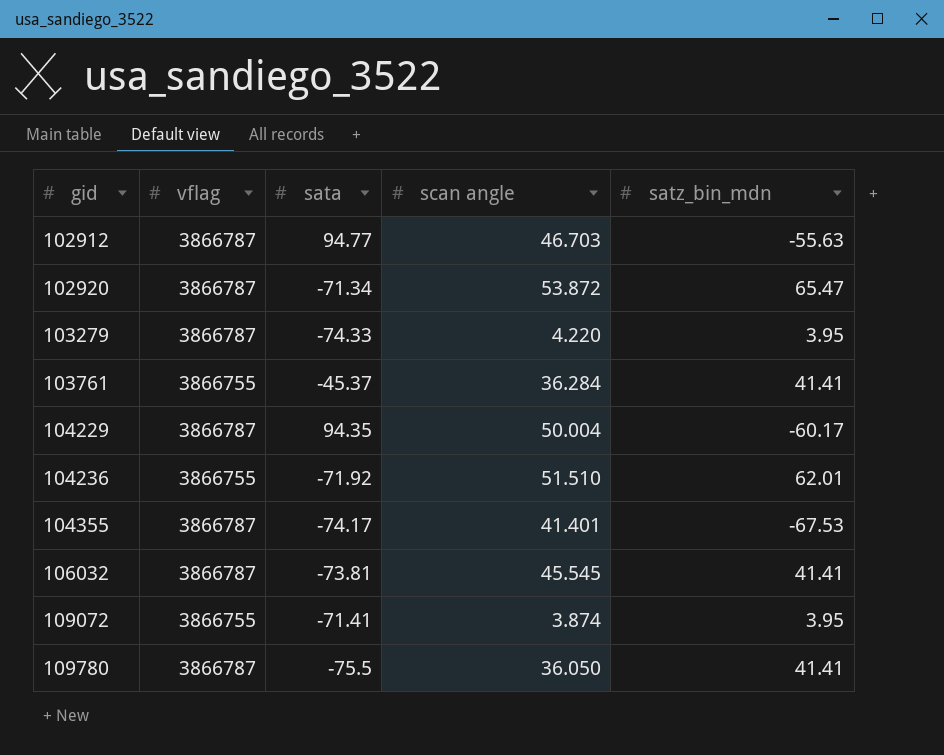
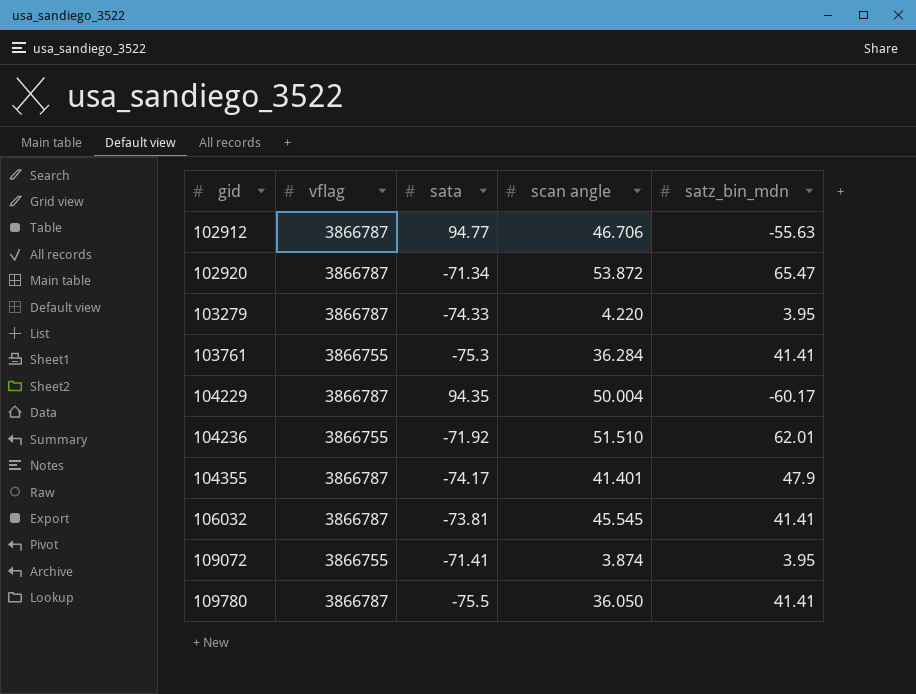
102912 | scan angle: 46.703 -> 46.706
103761 | sata: -45.37 -> -75.3
104355 | satz_bin_mdn: -67.53 -> 47.9

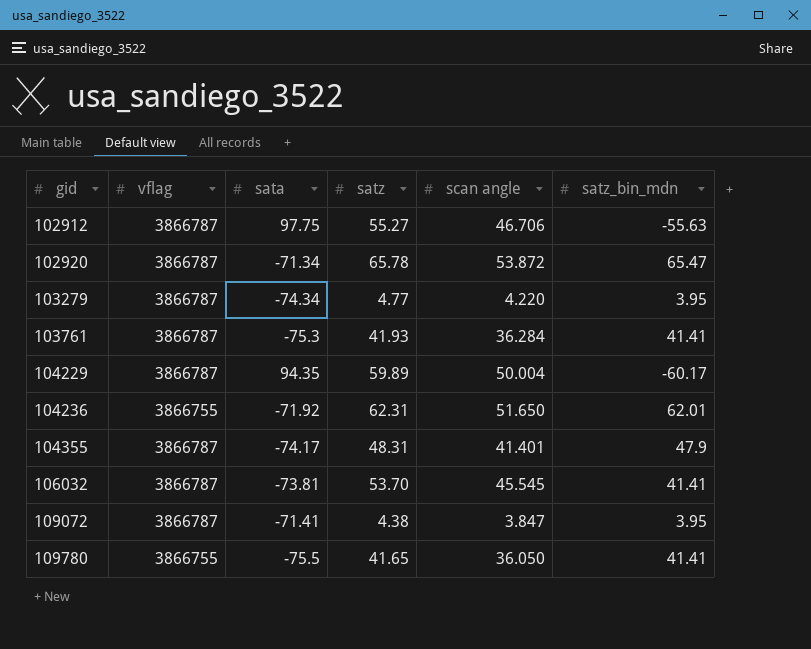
column satz | position: none -> 4
102912 | sata: 94.77 -> 97.75
103279 | sata: -74.33 -> -74.34
103761 | vflag: 3866755 -> 3866787
104236 | scan angle: 51.510 -> 51.650
109072 | vflag: 3866755 -> 3866787
109072 | scan angle: 3.874 -> 3.847
109780 | vflag: 3866787 -> 3866755

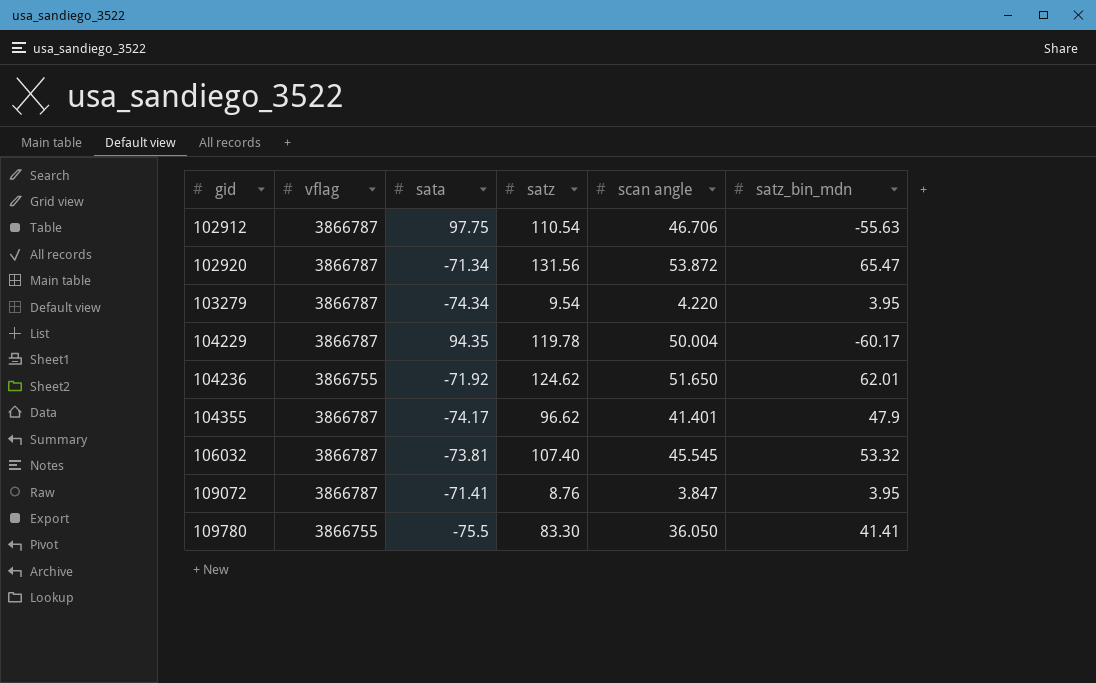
row 103761: 3866787 | -75.3 | 41.93 | 36.284 | 41.41 -> none
102912 | satz: 55.27 -> 110.54
102920 | satz: 65.78 -> 131.56
103279 | satz: 4.77 -> 9.54
104229 | satz: 59.89 -> 119.78
104236 | satz: 62.31 -> 124.62
104355 | satz: 48.31 -> 96.62
106032 | satz: 53.70 -> 107.40
106032 | satz_bin_mdn: 41.41 -> 53.32
109072 | satz: 4.38 -> 8.76
109780 | satz: 41.65 -> 83.30

